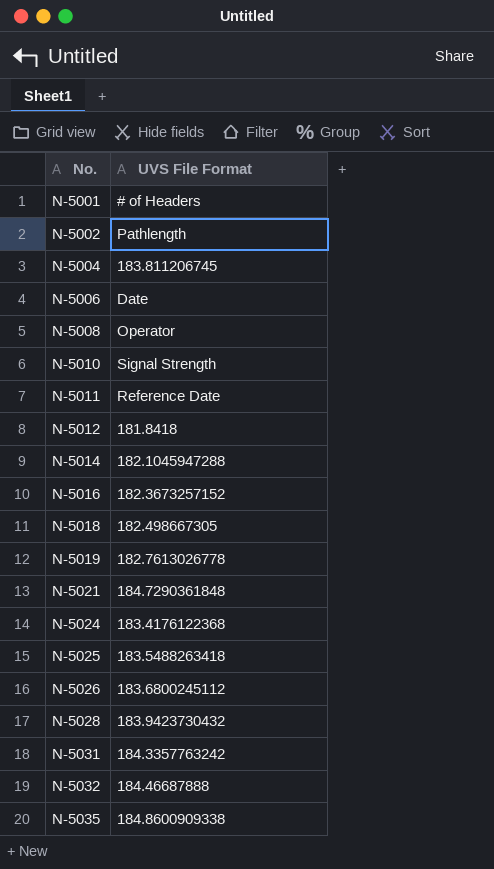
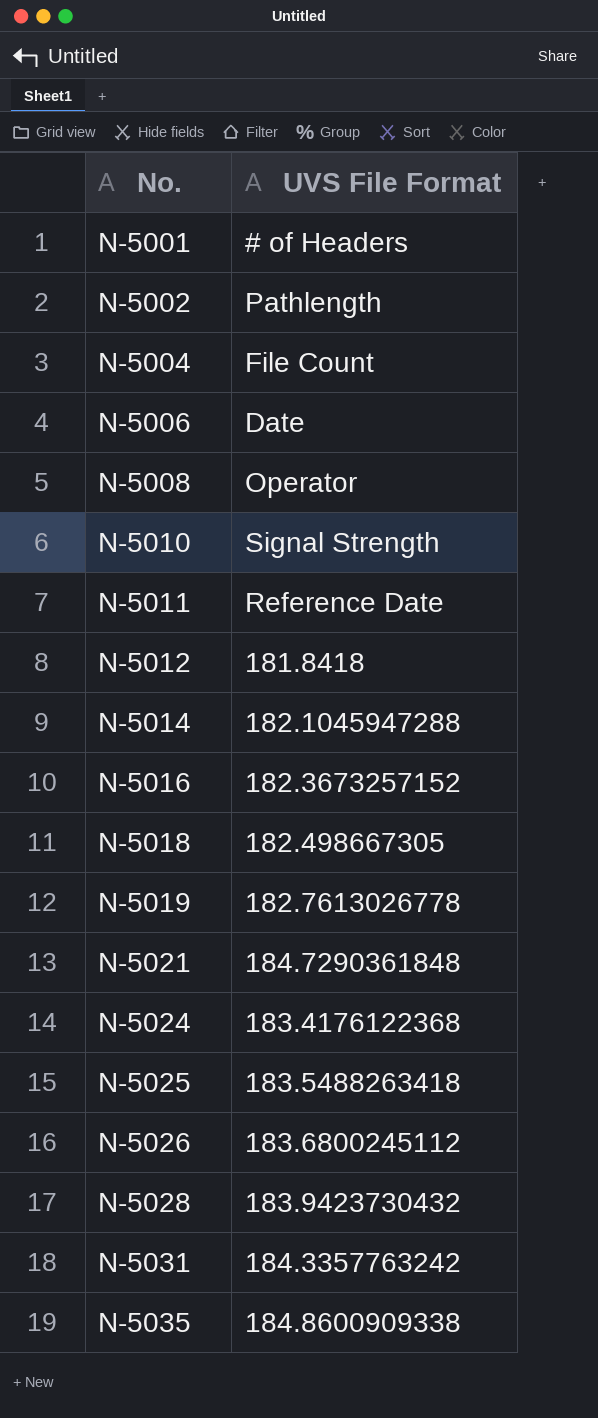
row N-5032: 184.46687888 -> none
N-5004 | UVS File Format: 183.811206745 -> File Count

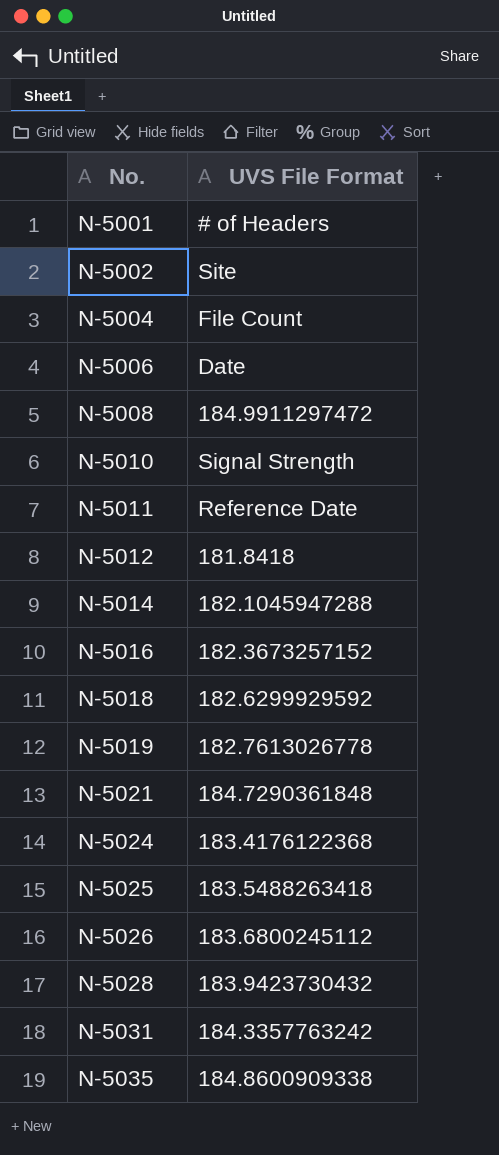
N-5002 | UVS File Format: Pathlength -> Site
N-5008 | UVS File Format: Operator -> 184.9911297472
N-5018 | UVS File Format: 182.498667305 -> 182.6299929592

